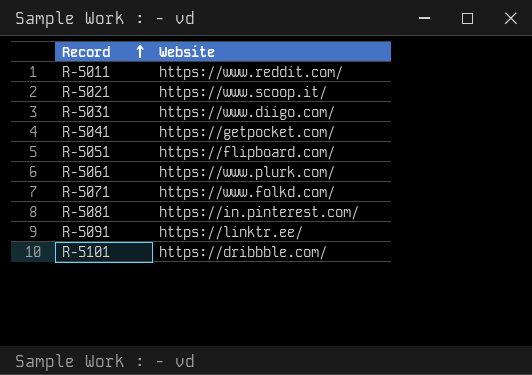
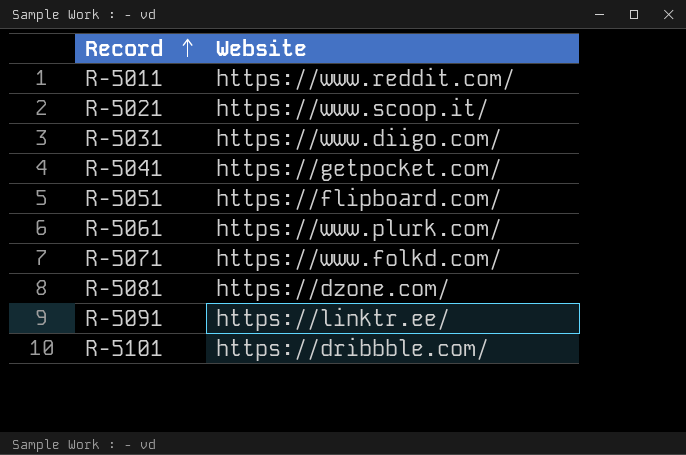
R-5081 | Website: https://in.pinterest.com/ -> https://dzone.com/

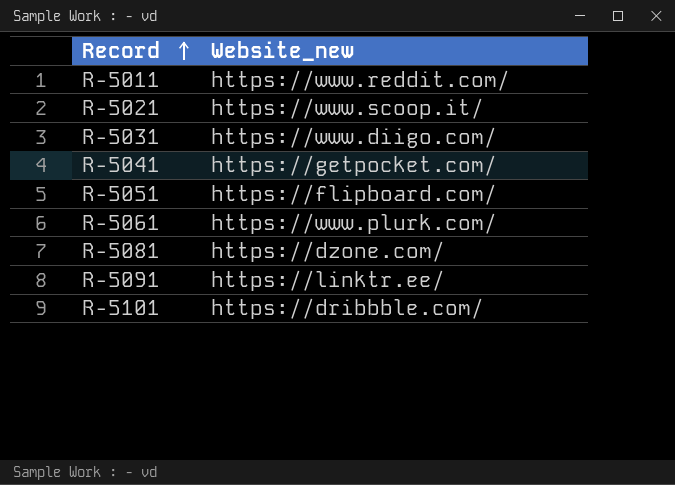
column name: Website -> Website_new
row R-5071: https://www.folkd.com/ -> none

